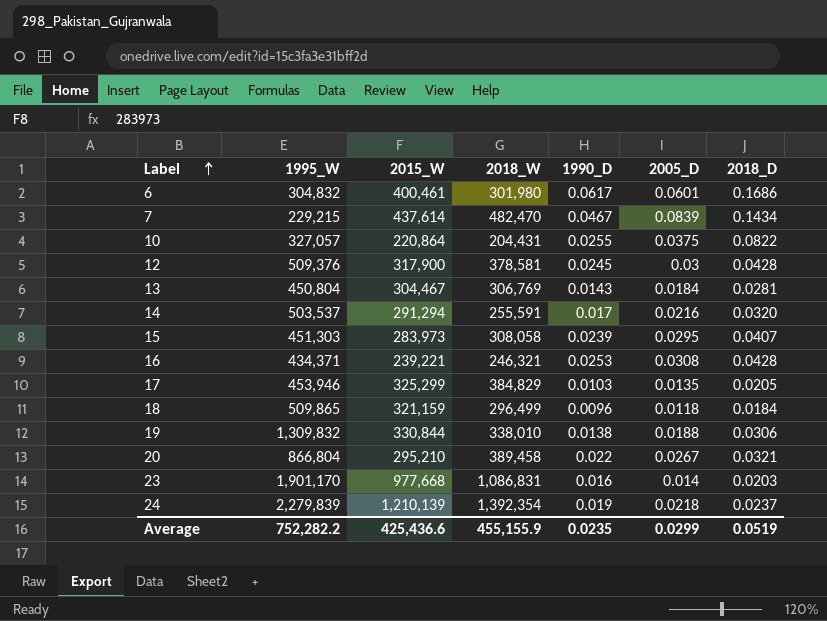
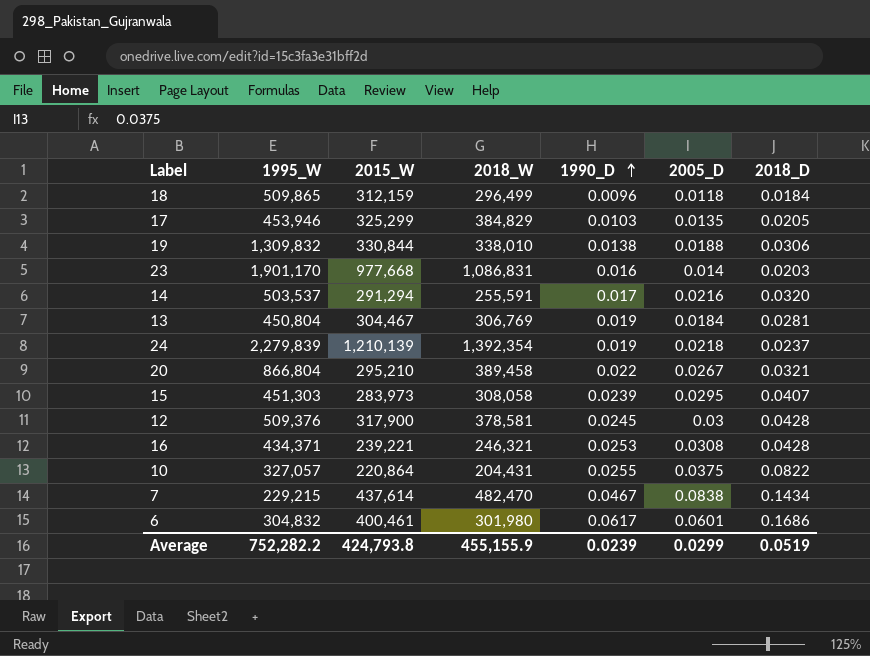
row order: Label ascending -> 1990_D ascending
18 | 2015_W: 321,159 -> 312,159
13 | 1990_D: 0.0143 -> 0.019
7 | 2005_D: 0.0839 -> 0.0838
Average | 2015_W: 425,436.6 -> 424,793.8
Average | 1990_D: 0.0235 -> 0.0239

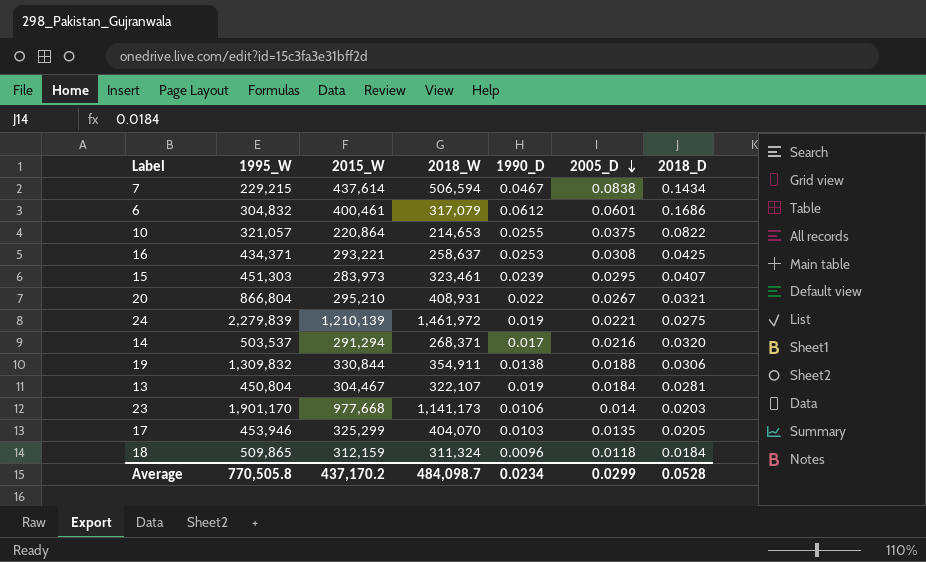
row order: 1990_D ascending -> 2005_D descending
row 12: 509,376 | 317,900 | 378,581 | 0.0245 | 0.03 | 0.0428 -> none
7 | 2018_W: 482,470 -> 506,594
6 | 2018_W: 301,980 -> 317,079
6 | 1990_D: 0.0617 -> 0.0612
10 | 1995_W: 327,057 -> 321,057
10 | 2018_W: 204,431 -> 214,653
16 | 2015_W: 239,221 -> 293,221
16 | 2018_W: 246,321 -> 258,637
16 | 2018_D: 0.0428 -> 0.0425
15 | 2018_W: 308,058 -> 323,461
20 | 2018_W: 389,458 -> 408,931
24 | 2018_W: 1,392,354 -> 1,461,972
24 | 2005_D: 0.0218 -> 0.0221
24 | 2018_D: 0.0237 -> 0.0275
14 | 2018_W: 255,591 -> 268,371
19 | 2018_W: 338,010 -> 354,911
13 | 2018_W: 306,769 -> 322,107
23 | 2018_W: 1,086,831 -> 1,141,173
23 | 1990_D: 0.016 -> 0.0106
17 | 2018_W: 384,829 -> 404,070
18 | 2018_W: 296,499 -> 311,324
Average | 1995_W: 752,282.2 -> 770,505.8
Average | 2015_W: 424,793.8 -> 437,170.2
Average | 2018_W: 455,155.9 -> 484,098.7
Average | 1990_D: 0.0239 -> 0.0234
Average | 2018_D: 0.0519 -> 0.0528

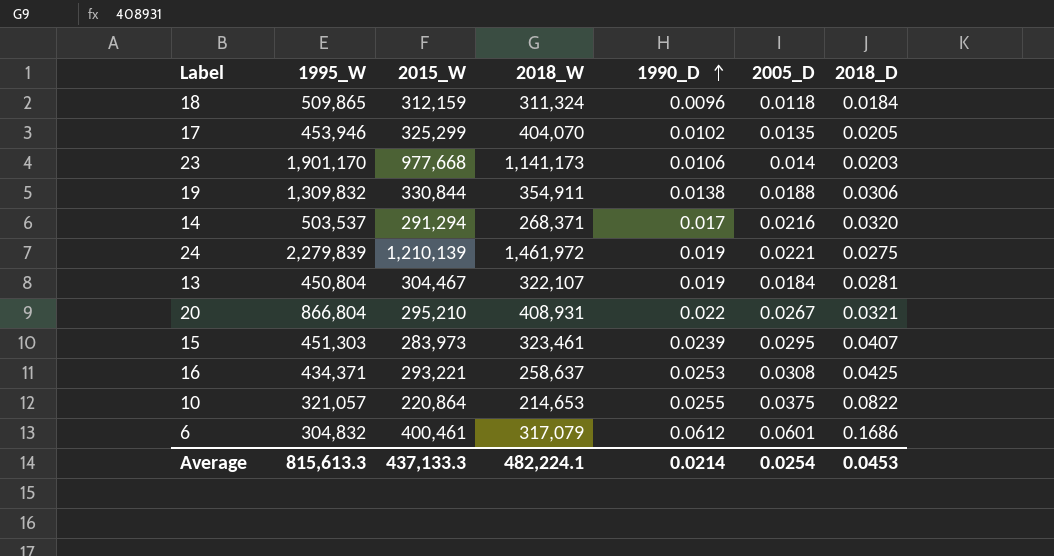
row order: 2005_D descending -> 1990_D ascending
row 7: 229,215 | 437,614 | 506,594 | 0.0467 | 0.0838 | 0.1434 -> none
17 | 1990_D: 0.0103 -> 0.0102
Average | 1995_W: 770,505.8 -> 815,613.3
Average | 2015_W: 437,170.2 -> 437,133.3
Average | 2018_W: 484,098.7 -> 482,224.1
Average | 1990_D: 0.0234 -> 0.0214
Average | 2005_D: 0.0299 -> 0.0254
Average | 2018_D: 0.0528 -> 0.0453

